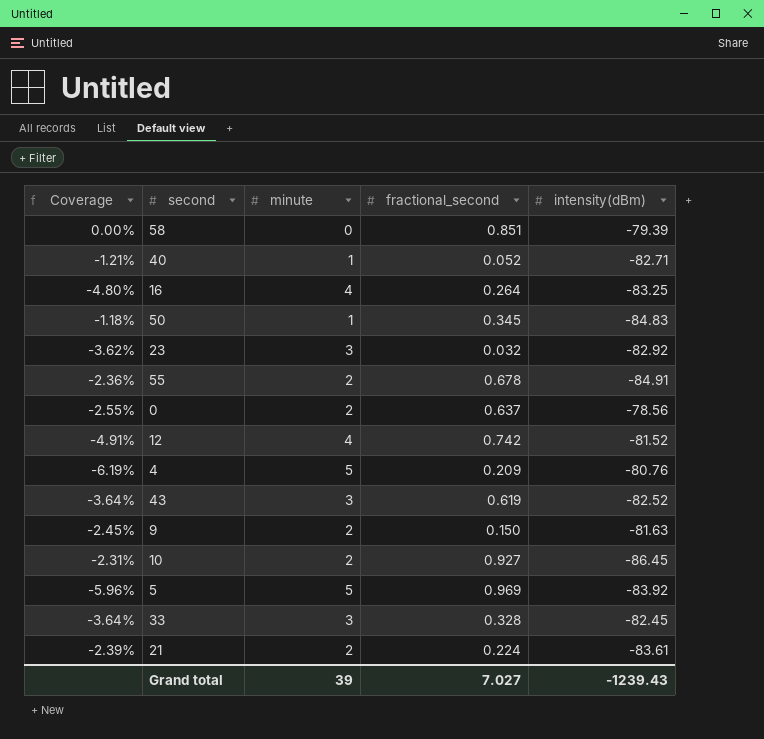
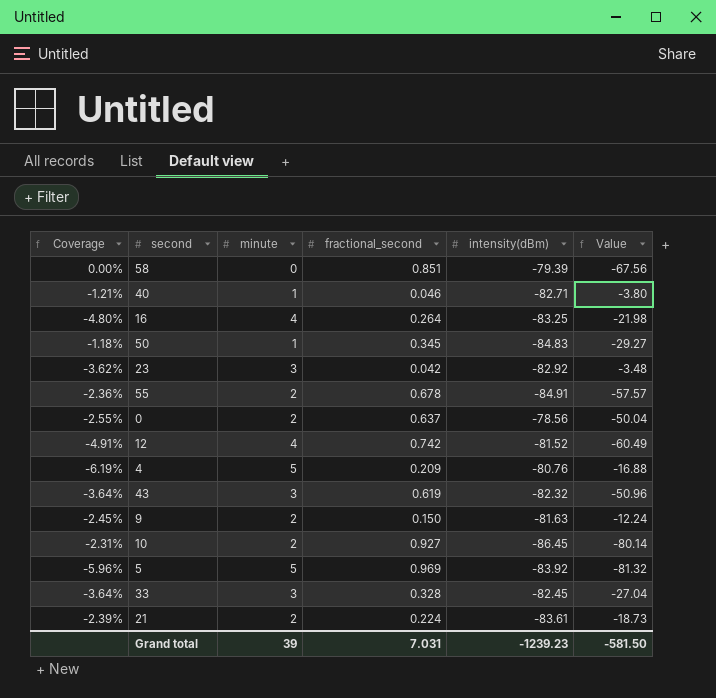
column Value | formula: none -> [fractional_second] * [intensity(dBm)]
40 | fractional_second: 0.052 -> 0.046
23 | fractional_second: 0.032 -> 0.042
43 | intensity(dBm): -82.52 -> -82.32
Grand total | fractional_second: 7.027 -> 7.031
Grand total | intensity(dBm): -1239.43 -> -1239.23

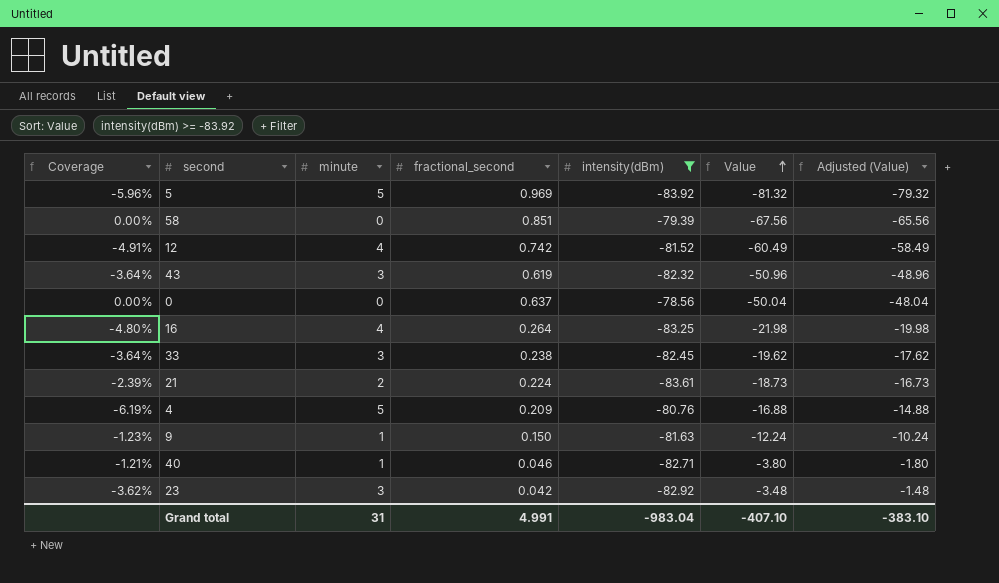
filter: none -> intensity(dBm) >= -83.92
row order: none -> Value ascending
column Adjusted (Value) | formula: none -> [Value] + 2
0 | Coverage: -2.55% -> 0.00%
0 | minute: 2 -> 0
33 | fractional_second: 0.328 -> 0.238
33 | Value: -27.04 -> -19.62
9 | Coverage: -2.45% -> -1.23%
9 | minute: 2 -> 1
Grand total | minute: 39 -> 31
Grand total | fractional_second: 7.031 -> 4.991
Grand total | intensity(dBm): -1239.23 -> -983.04
Grand total | Value: -581.50 -> -407.10

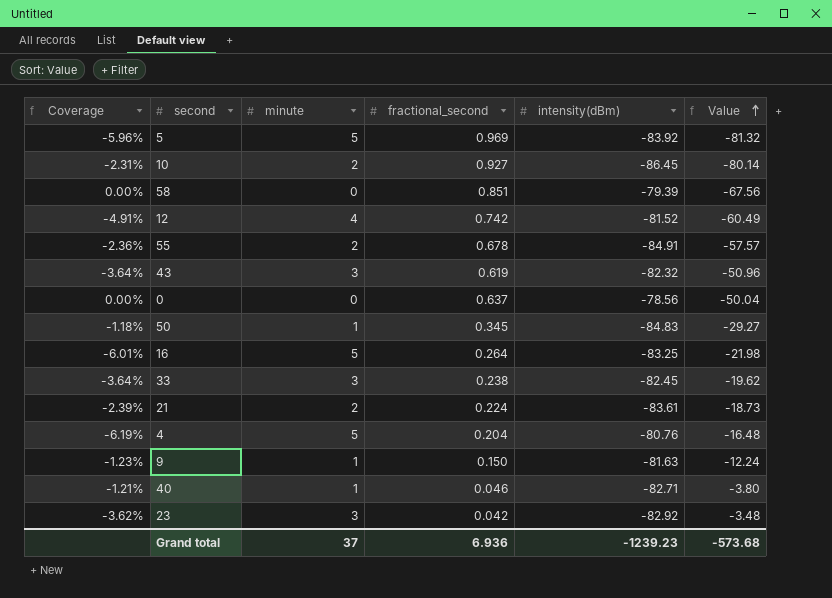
filter: intensity(dBm) >= -83.92 -> none
column Adjusted (Value) | formula: [Value] + 2 -> none
16 | Coverage: -4.80% -> -6.01%
16 | minute: 4 -> 5
4 | fractional_second: 0.209 -> 0.204
4 | Value: -16.88 -> -16.48
Grand total | minute: 31 -> 37
Grand total | fractional_second: 4.991 -> 6.936
Grand total | intensity(dBm): -983.04 -> -1239.23
Grand total | Value: -407.10 -> -573.68

